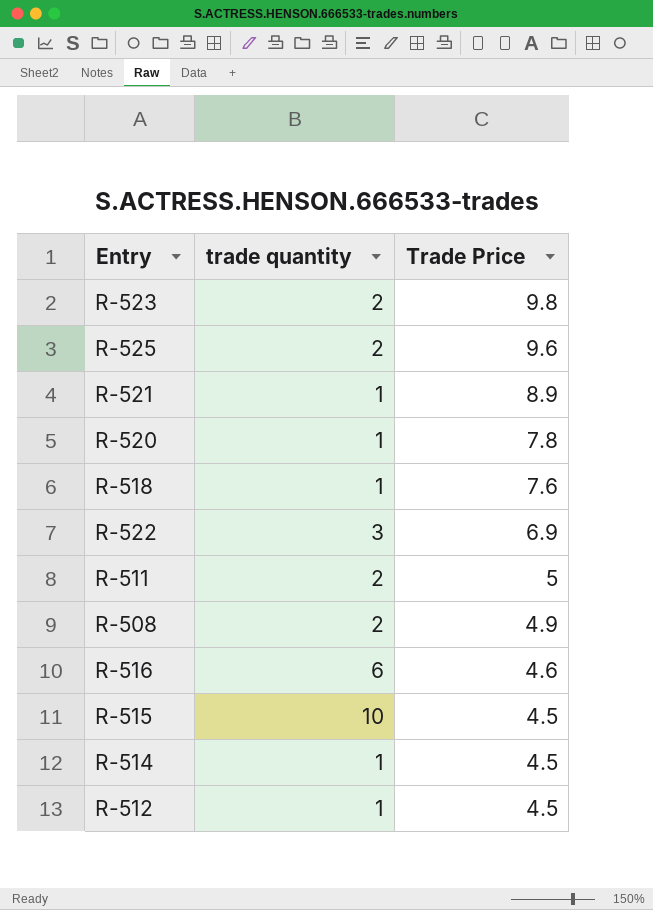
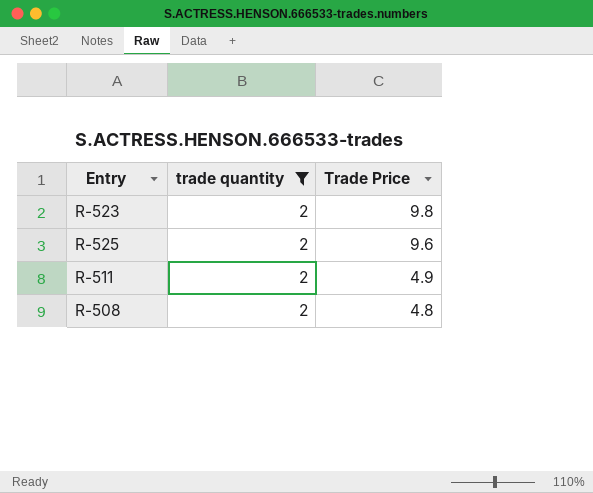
filter: none -> trade quantity = 2
R-511 | Trade Price: 5 -> 4.9
R-508 | Trade Price: 4.9 -> 4.8

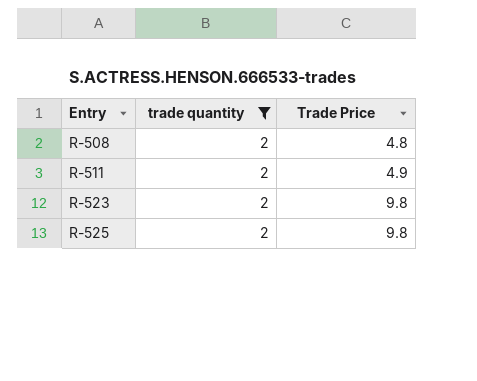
row order: Trade Price descending -> Entry ascending
R-525 | Trade Price: 9.6 -> 9.8

